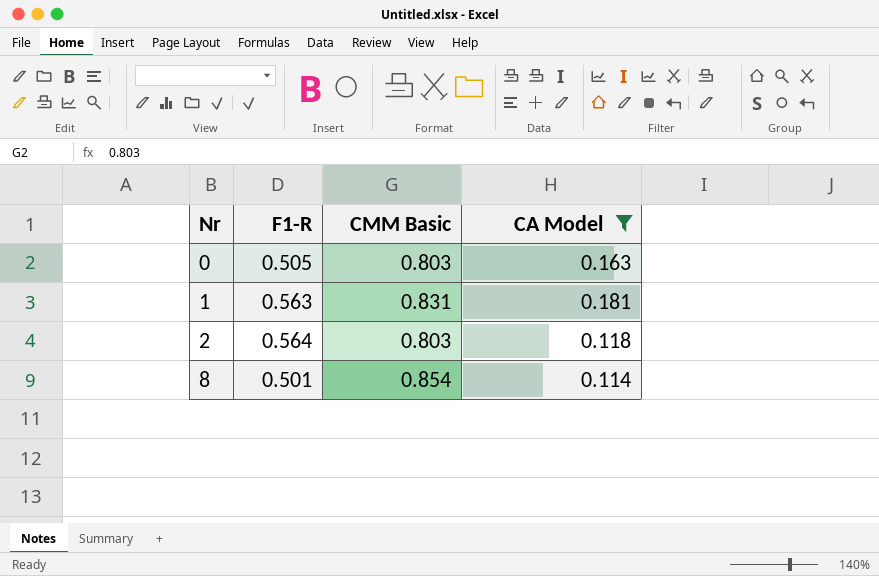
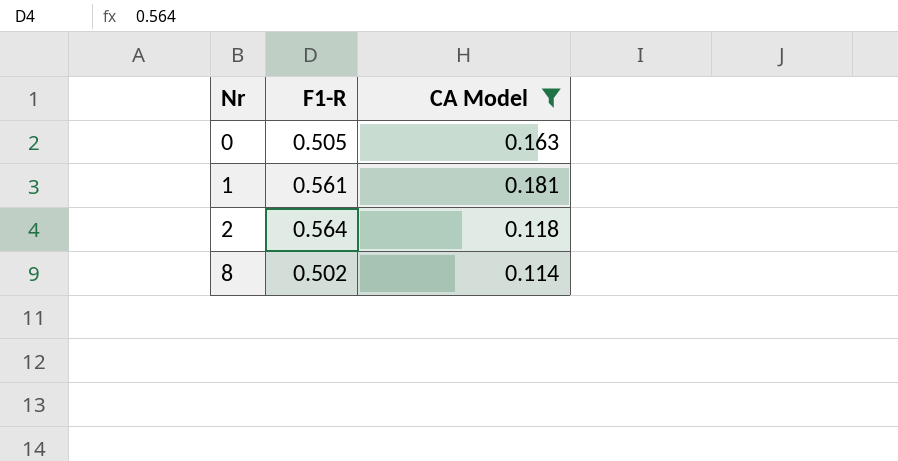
column CMM Basic | position: 3 -> none
1 | F1-R: 0.563 -> 0.561
8 | F1-R: 0.501 -> 0.502

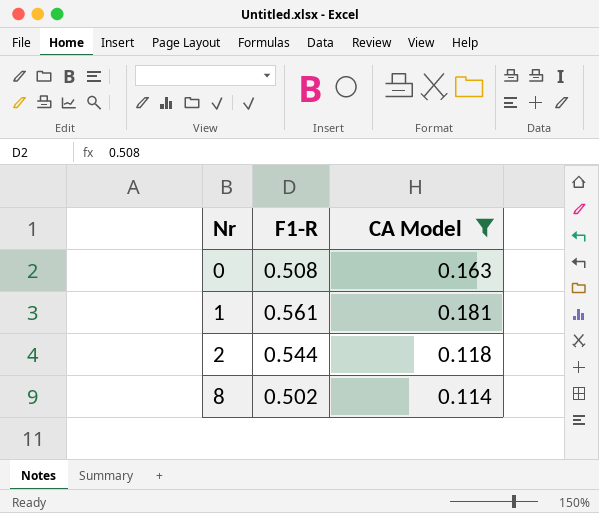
0 | F1-R: 0.505 -> 0.508
2 | F1-R: 0.564 -> 0.544

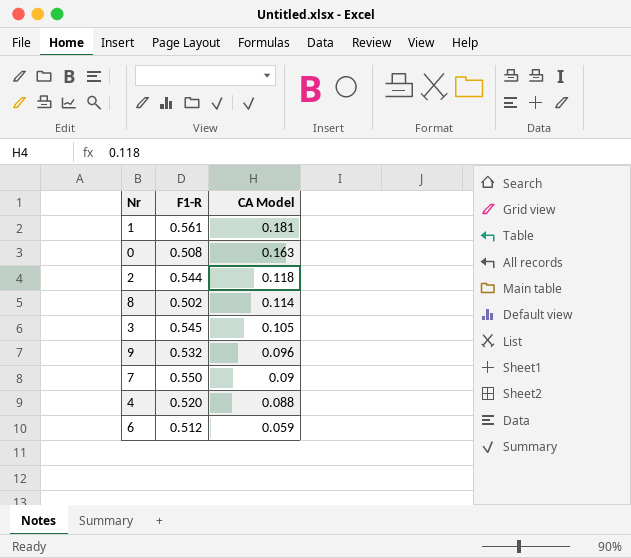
filter: CA Model >= 0.114 -> none
row order: Nr ascending -> CA Model descending

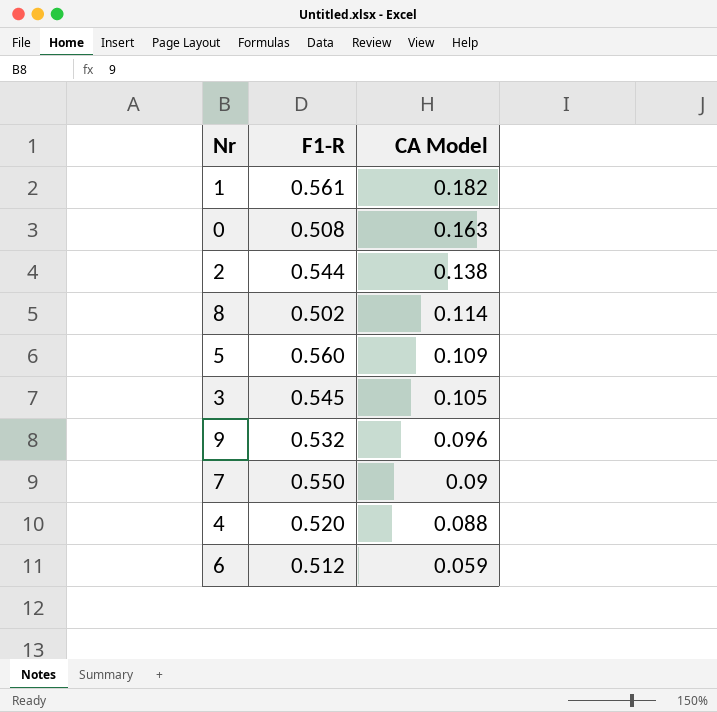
1 | CA Model: 0.181 -> 0.182
2 | CA Model: 0.118 -> 0.138
row 5: none -> 0.560 | 0.109

